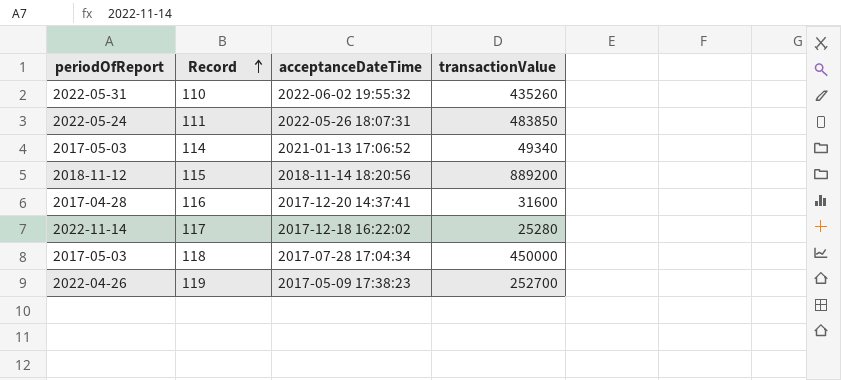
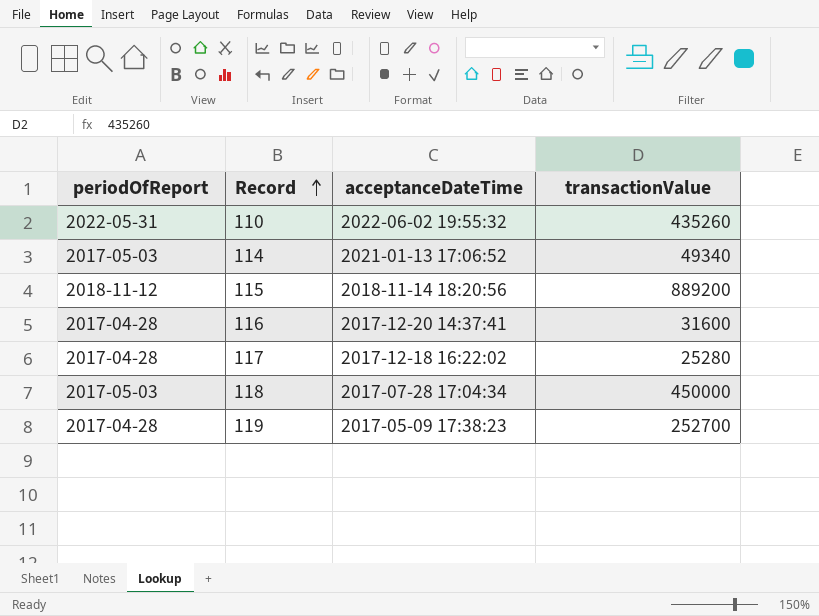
row 111: 2022-05-24 | 2022-05-26 18:07:31 | 483850 -> none
117 | periodOfReport: 2022-11-14 -> 2017-04-28
119 | periodOfReport: 2022-04-26 -> 2017-04-28

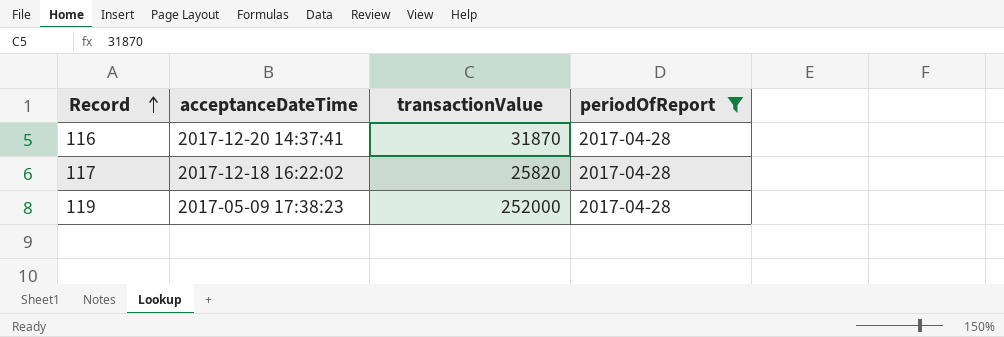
filter: none -> periodOfReport = 2017-04-28
column periodOfReport | position: 1 -> 4
116 | transactionValue: 31600 -> 31870
117 | transactionValue: 25280 -> 25820
119 | transactionValue: 252700 -> 252000

